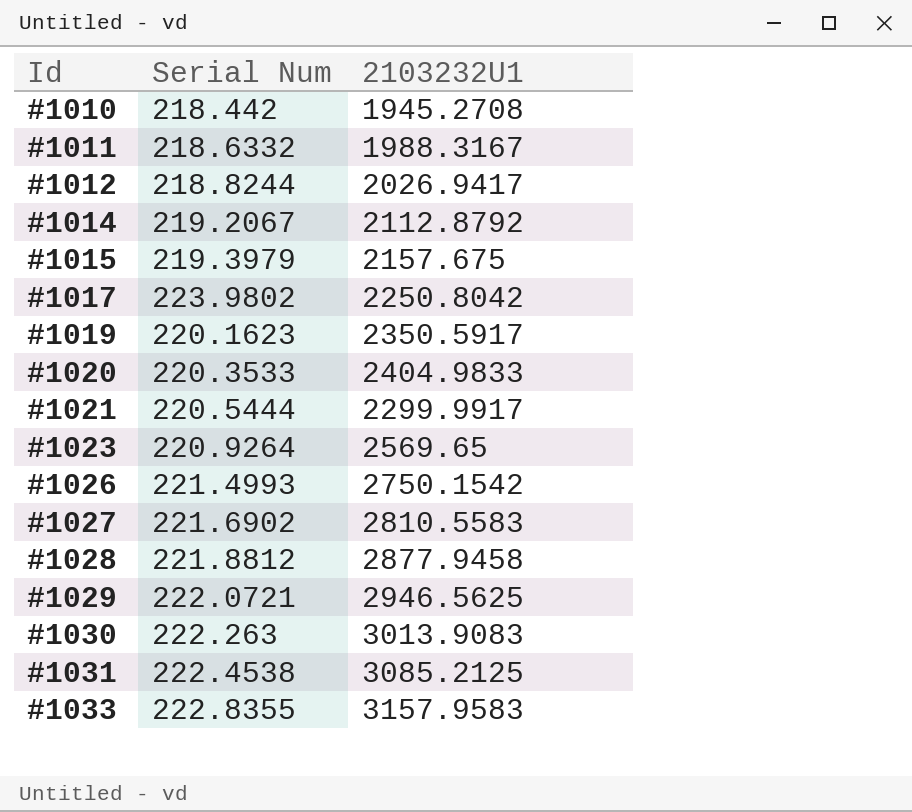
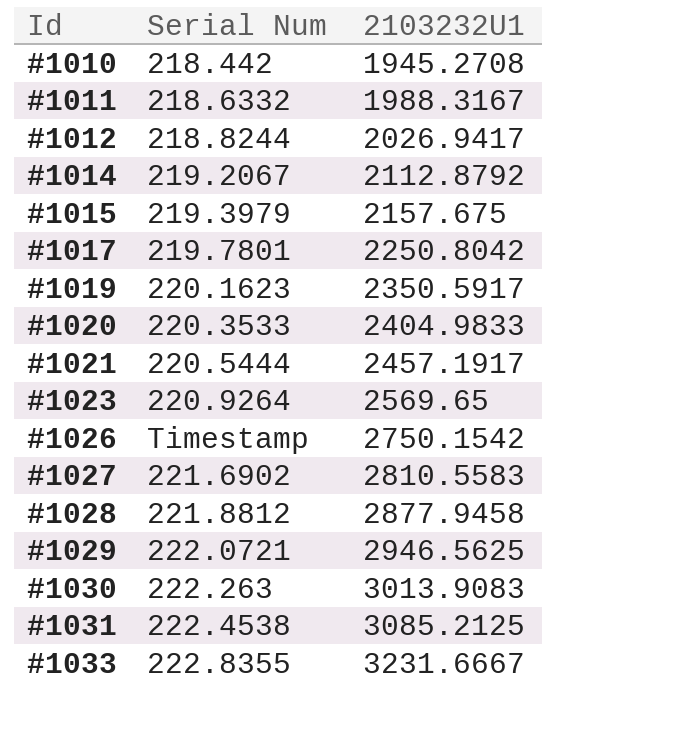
#1017 | Serial Num: 223.9802 -> 219.7801
#1021 | 2103232U1: 2299.9917 -> 2457.1917
#1026 | Serial Num: 221.4993 -> Timestamp
#1033 | 2103232U1: 3157.9583 -> 3231.6667

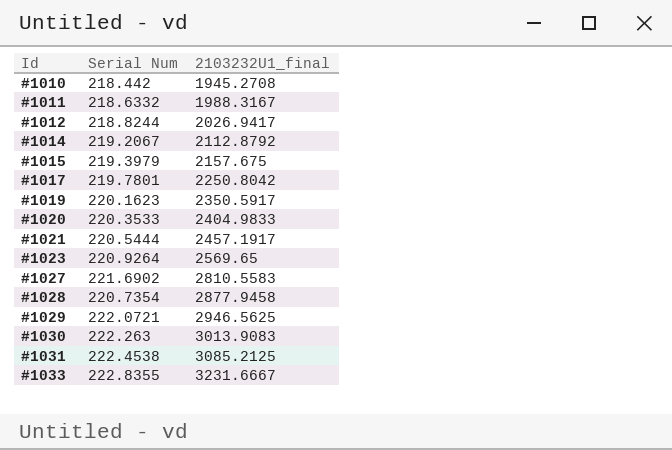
column name: 2103232U1 -> 2103232U1_final
row #1026: Timestamp | 2750.1542 -> none
#1028 | Serial Num: 221.8812 -> 220.7354

